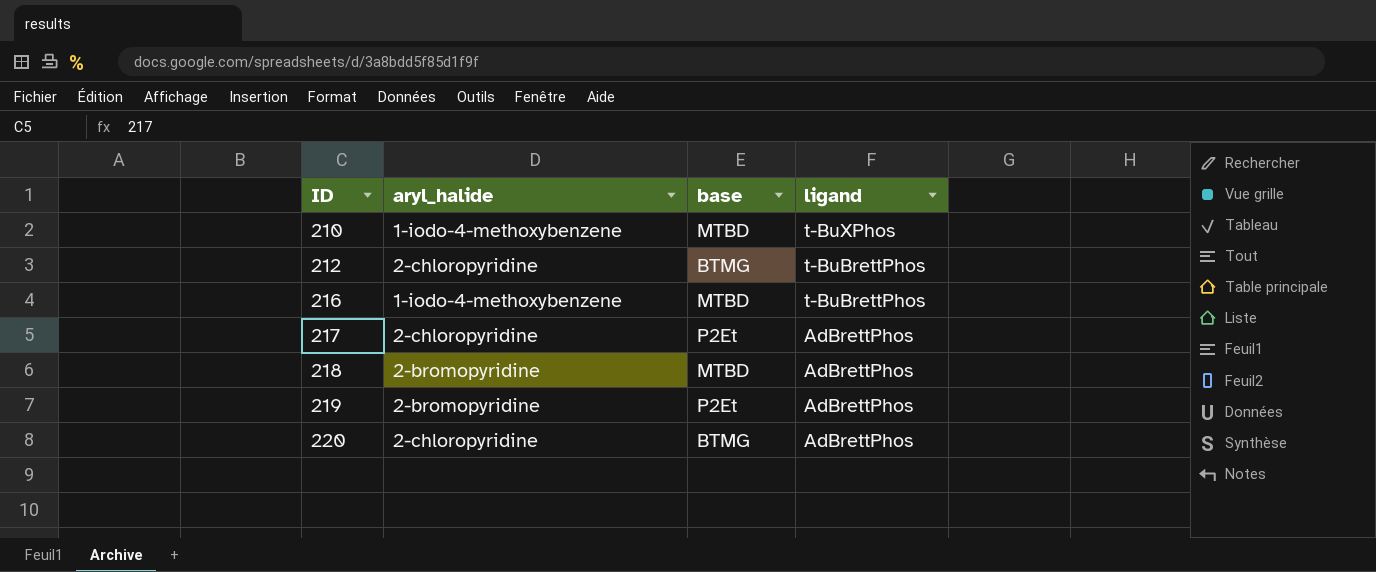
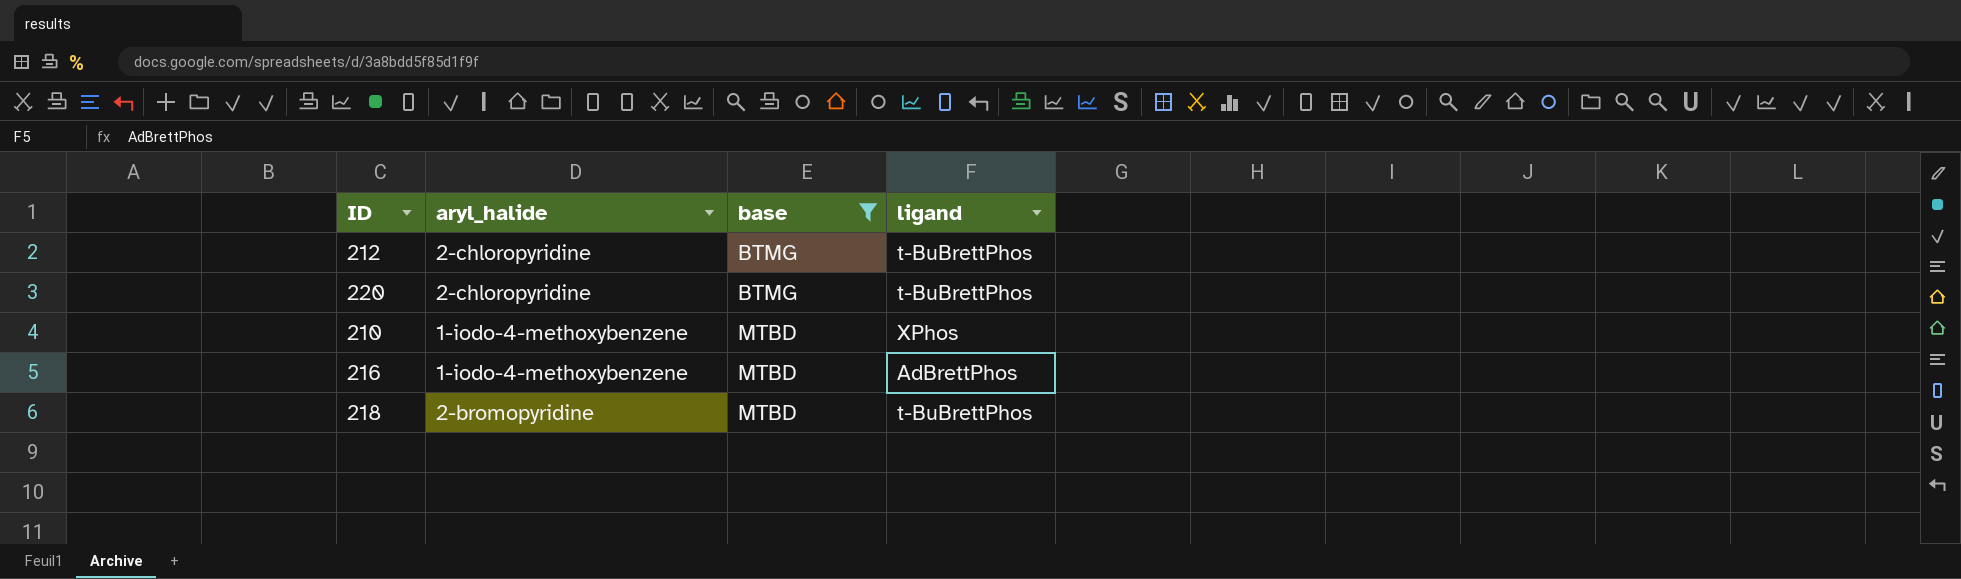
filter: none -> base != P2Et
row order: ID ascending -> base ascending
220 | ligand: AdBrettPhos -> t-BuBrettPhos
210 | ligand: t-BuXPhos -> XPhos
216 | ligand: t-BuBrettPhos -> AdBrettPhos
218 | ligand: AdBrettPhos -> t-BuBrettPhos

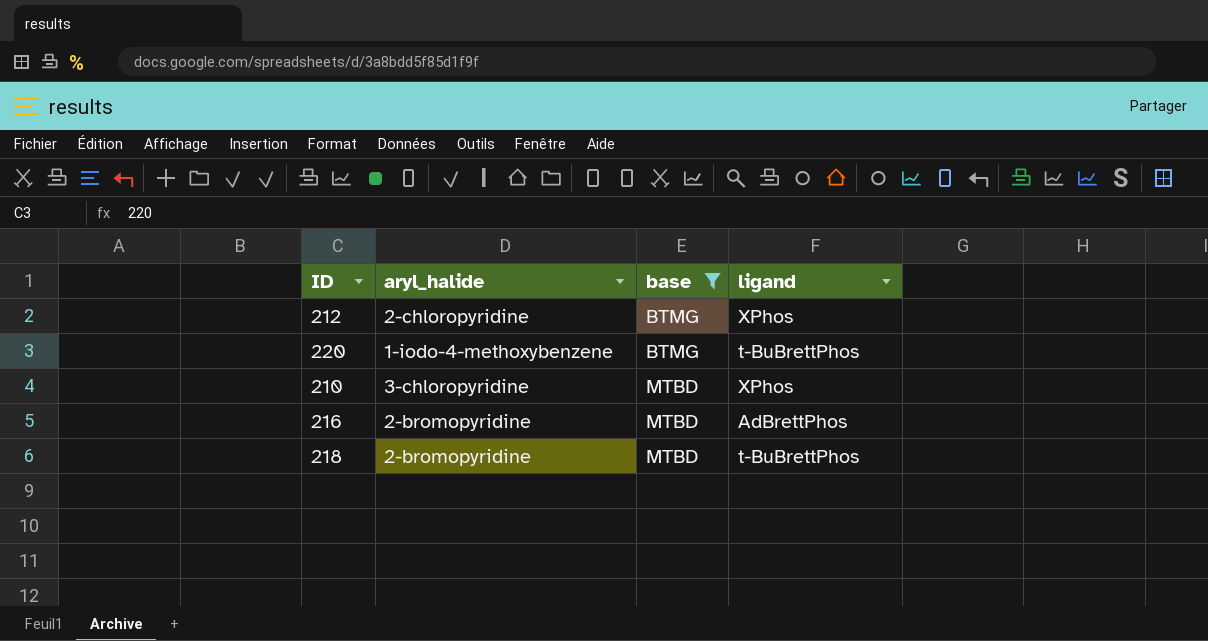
212 | ligand: t-BuBrettPhos -> XPhos
220 | aryl_halide: 2-chloropyridine -> 1-iodo-4-methoxybenzene
210 | aryl_halide: 1-iodo-4-methoxybenzene -> 3-chloropyridine
216 | aryl_halide: 1-iodo-4-methoxybenzene -> 2-bromopyridine

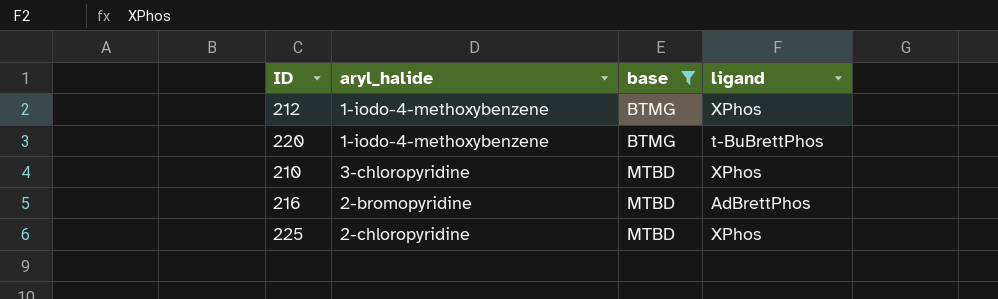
row 218: 2-bromopyridine | MTBD | t-BuBrettPhos -> none
212 | aryl_halide: 2-chloropyridine -> 1-iodo-4-methoxybenzene
row 225: none -> 2-chloropyridine | MTBD | XPhos

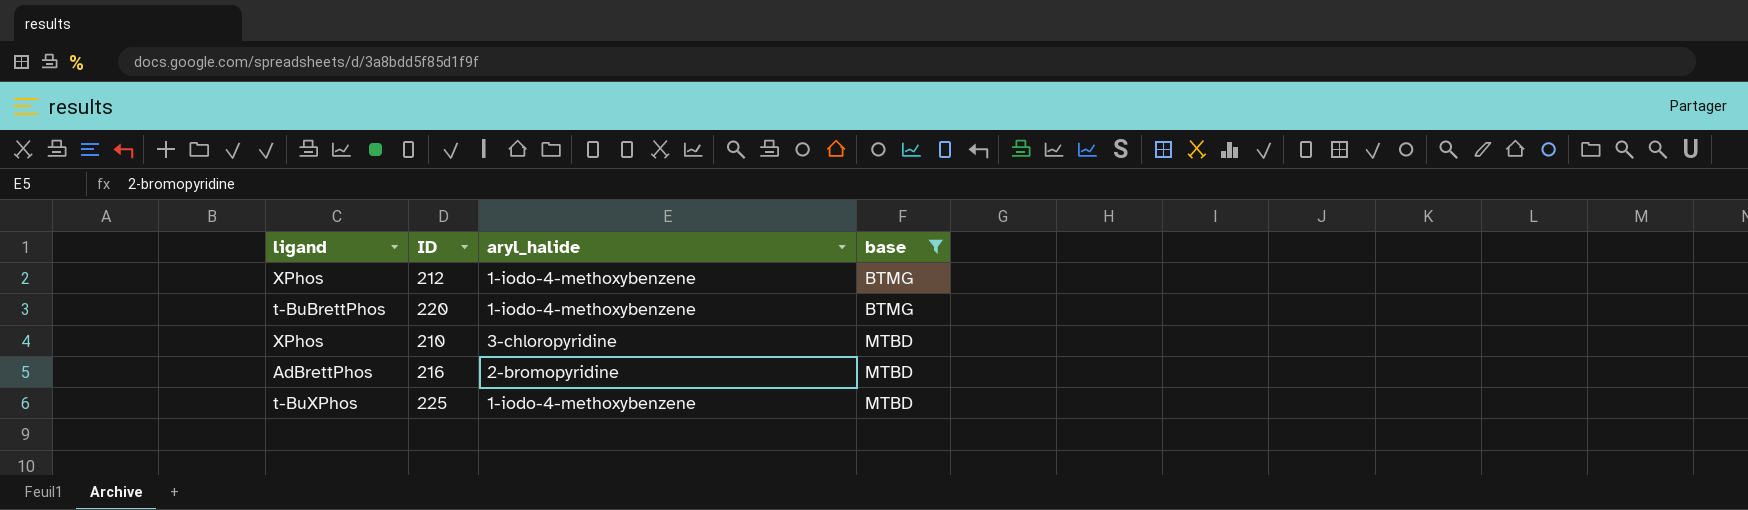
column ligand | position: 4 -> 1
225 | ligand: XPhos -> t-BuXPhos
225 | aryl_halide: 2-chloropyridine -> 1-iodo-4-methoxybenzene

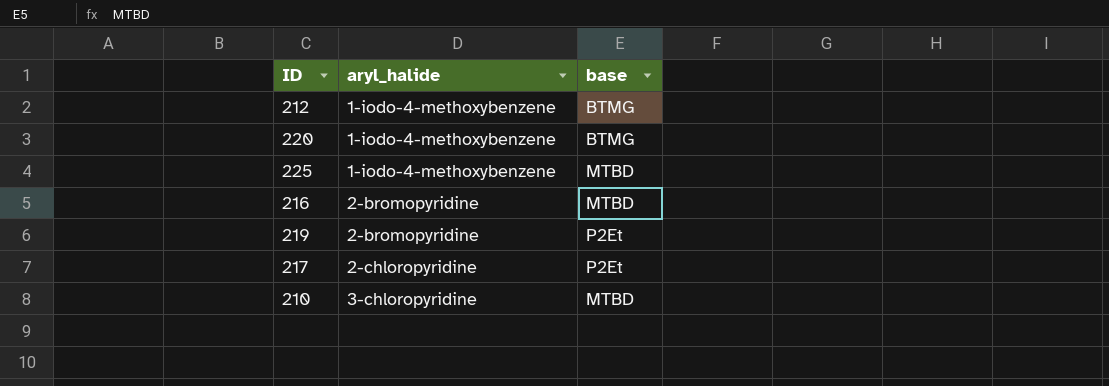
filter: base != P2Et -> none
row order: base ascending -> aryl_halide ascending
column ligand | position: 1 -> none

